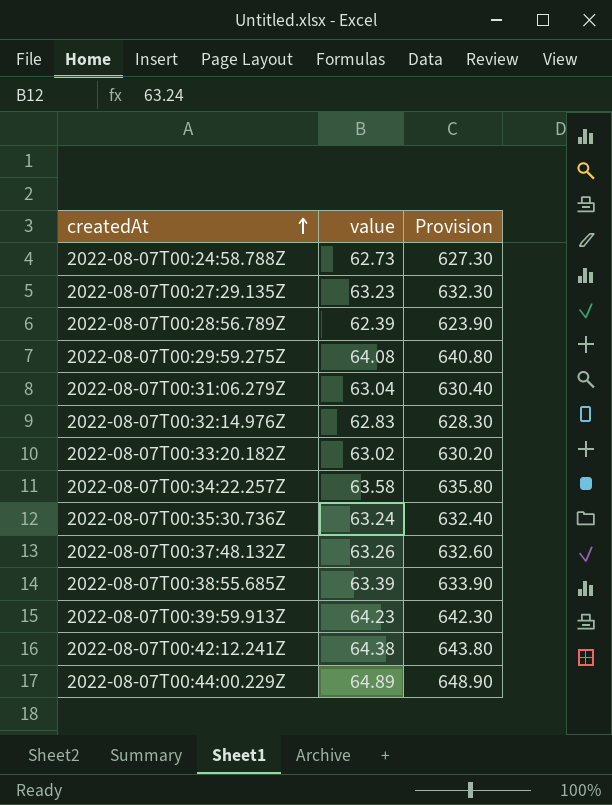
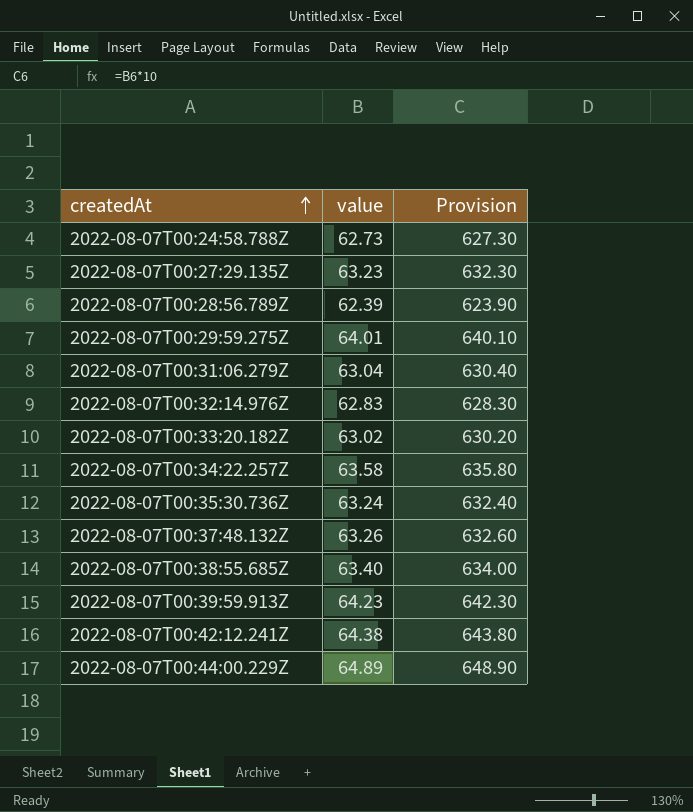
2022-08-07T00:29:59.275Z | value: 64.08 -> 64.01
2022-08-07T00:29:59.275Z | Provision: 640.80 -> 640.10
2022-08-07T00:38:55.685Z | value: 63.39 -> 63.40
2022-08-07T00:38:55.685Z | Provision: 633.90 -> 634.00

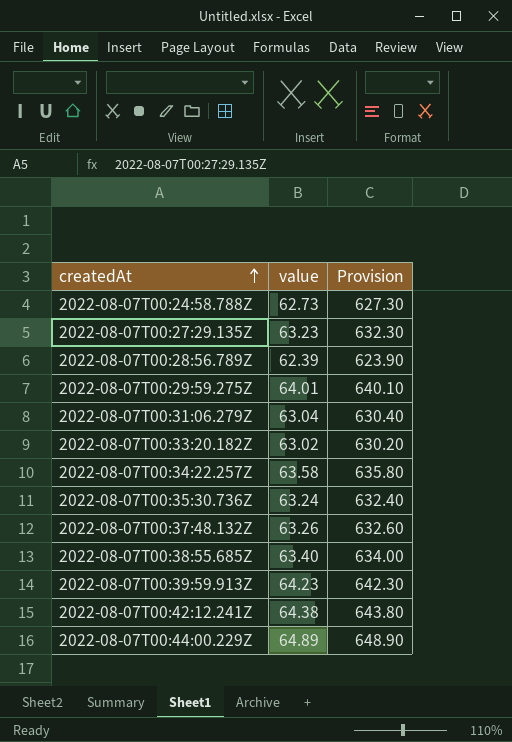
row 2022-08-07T00:32:14.976Z: 62.83 | 628.30 -> none

